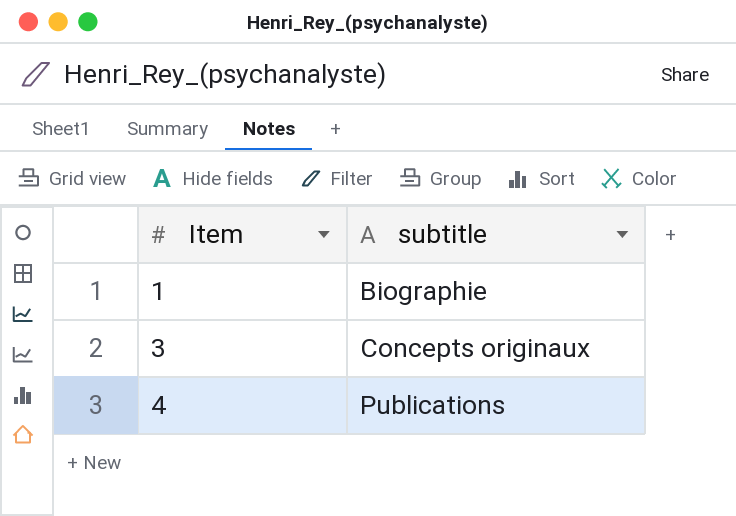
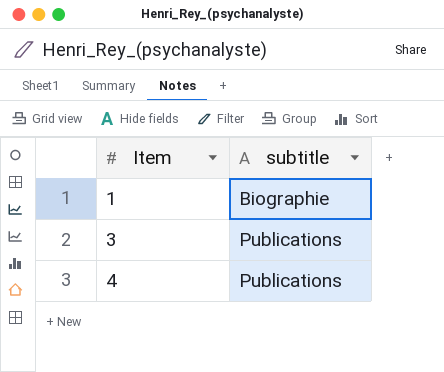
3 | subtitle: Concepts originaux -> Publications

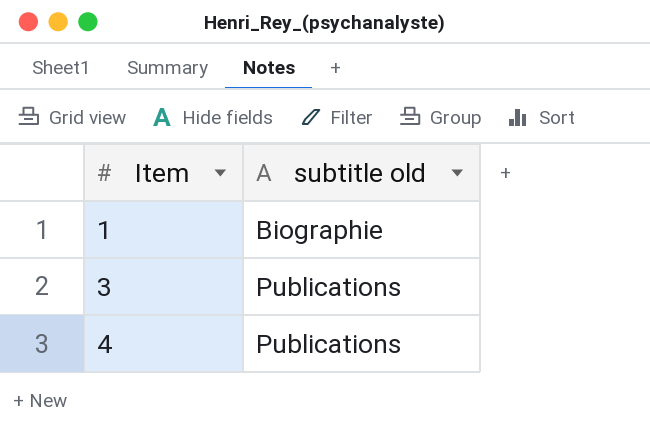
column name: subtitle -> subtitle old

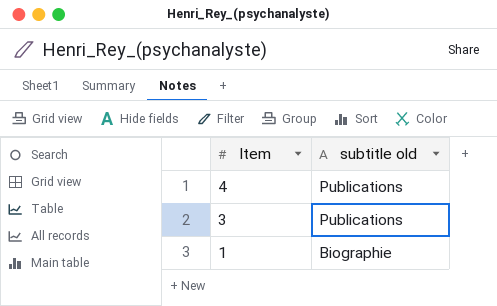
row order: Item ascending -> Item descending

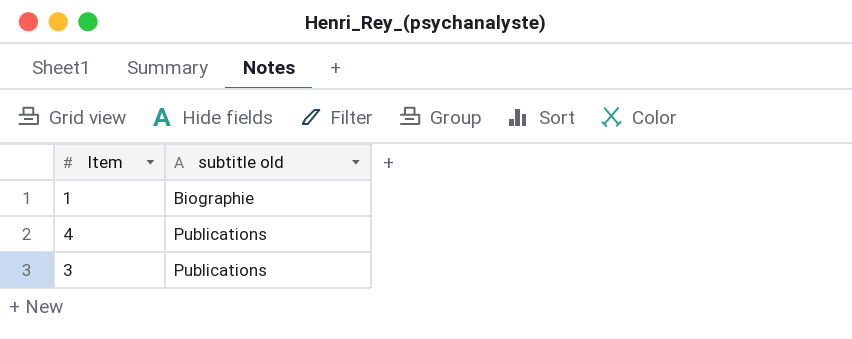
row order: Item descending -> subtitle old ascending

